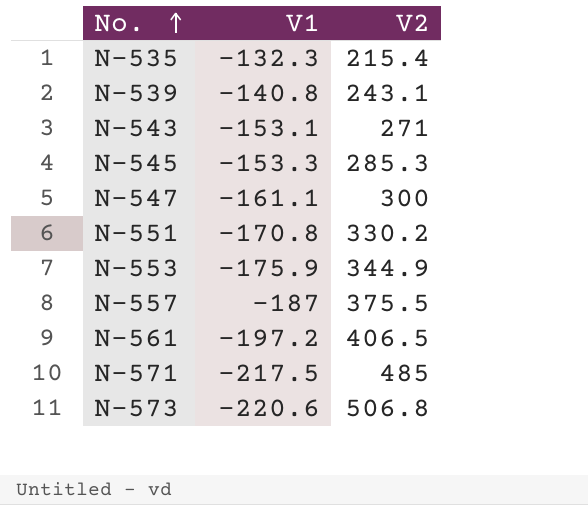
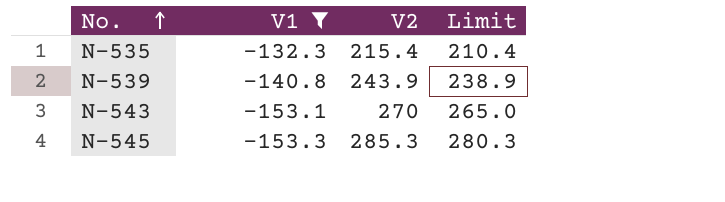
filter: none -> V1 >= -153.3
column Limit | formula: none -> [V2] - 5
N-539 | V2: 243.1 -> 243.9
N-543 | V2: 271 -> 270

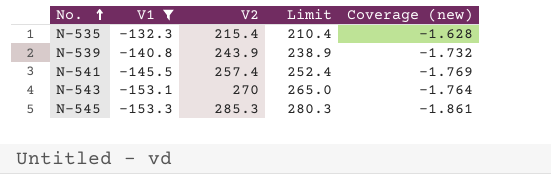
column Coverage (new) | formula: none -> [V2] / [V1]
row N-541: none -> -145.5 | 257.4 | 252.4 | -1.769

